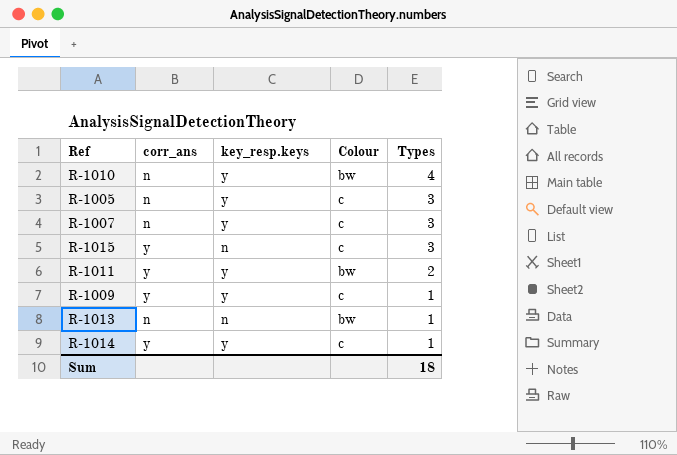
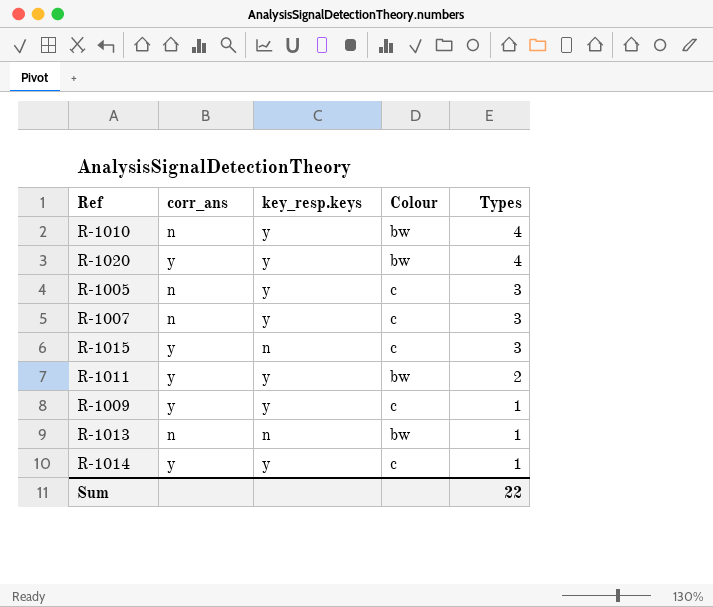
row R-1020: none -> y | y | bw | 4
Sum | Types: 18 -> 22

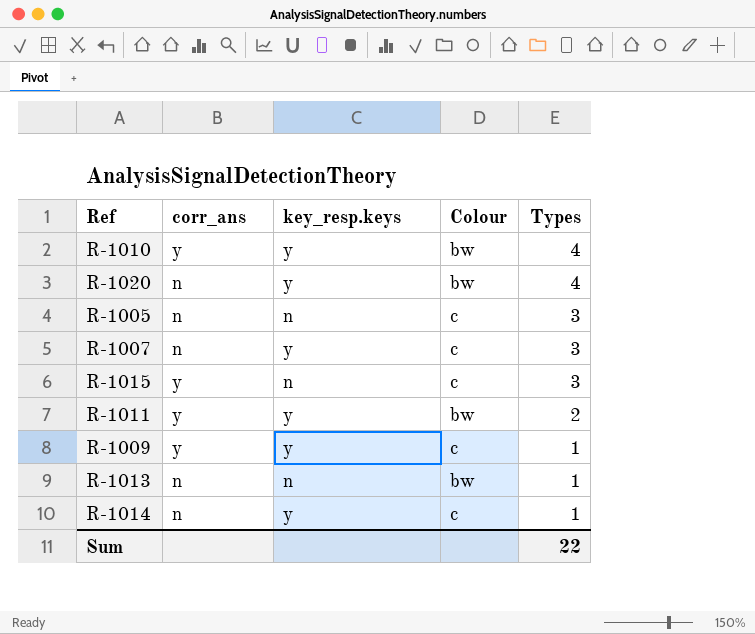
R-1010 | corr_ans: n -> y
R-1020 | corr_ans: y -> n
R-1005 | key_resp.keys: y -> n
R-1014 | corr_ans: y -> n

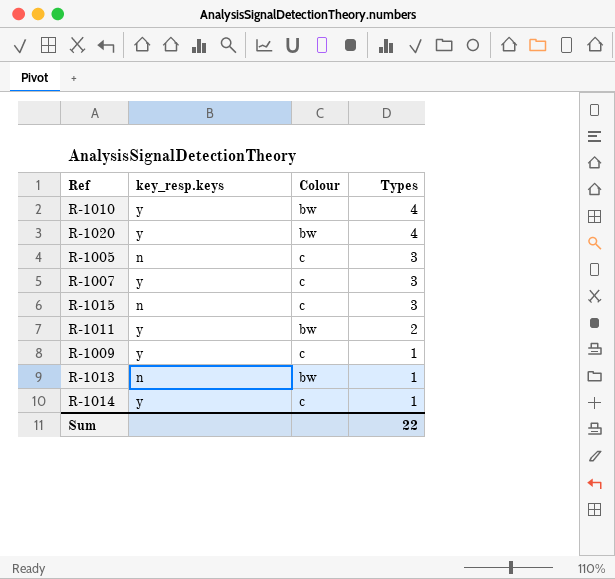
column corr_ans | position: 2 -> none

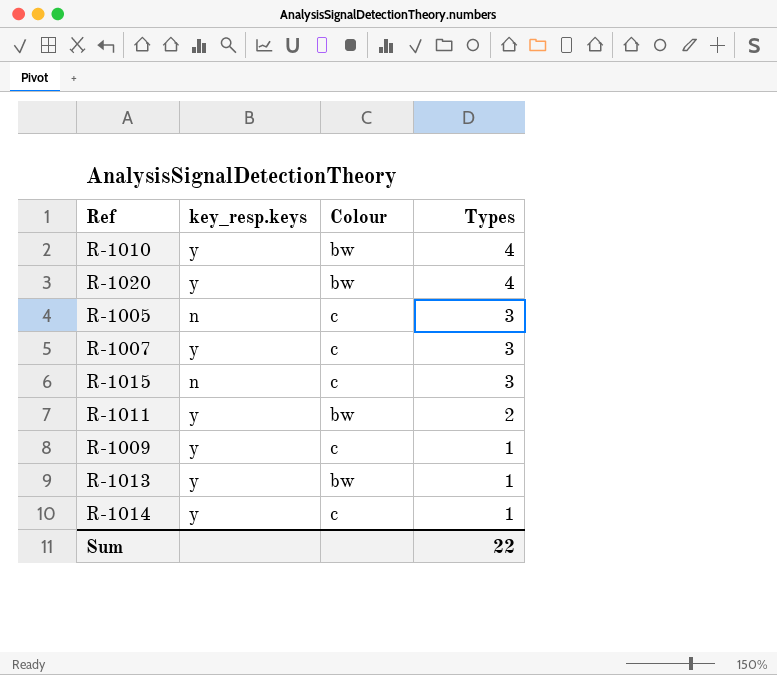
R-1013 | key_resp.keys: n -> y

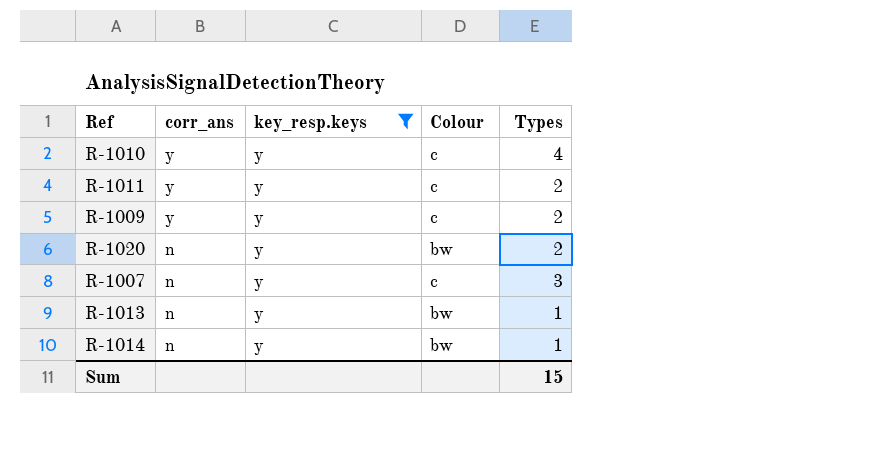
filter: none -> key_resp.keys = y
row order: Types descending -> corr_ans descending
column corr_ans | position: none -> 2
R-1010 | Colour: bw -> c
R-1011 | Colour: bw -> c
R-1009 | Types: 1 -> 2
R-1020 | Types: 4 -> 2
R-1014 | Colour: c -> bw
Sum | Types: 22 -> 15

